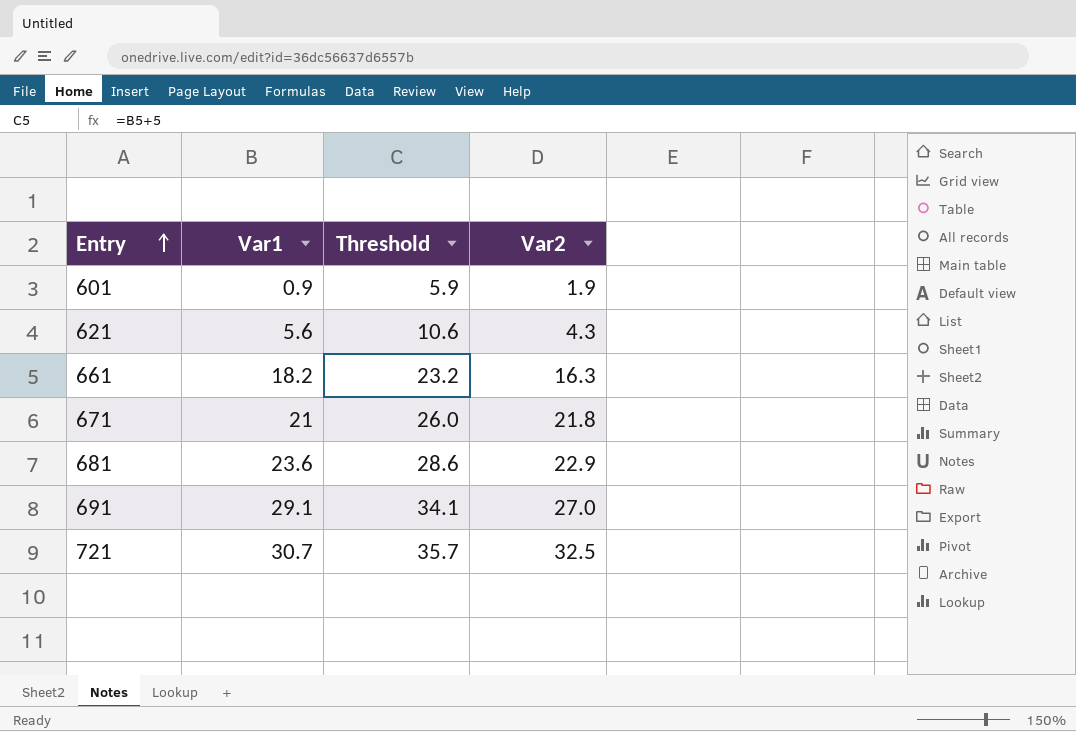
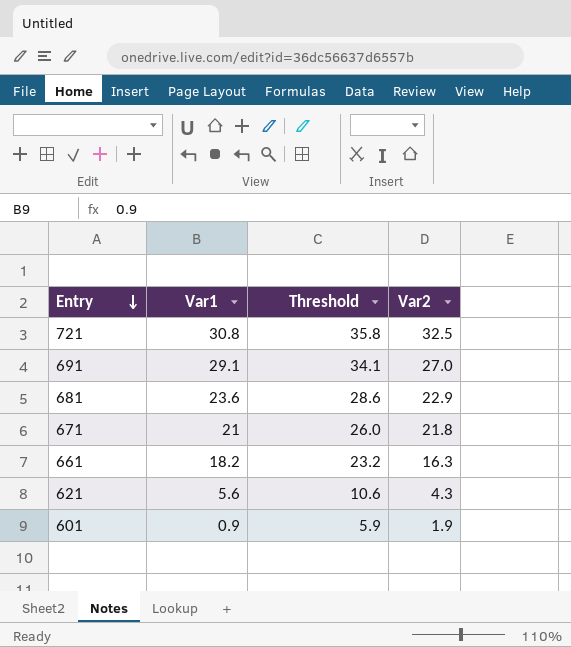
row order: Entry ascending -> Entry descending
721 | Var1: 30.7 -> 30.8
721 | Threshold: 35.7 -> 35.8

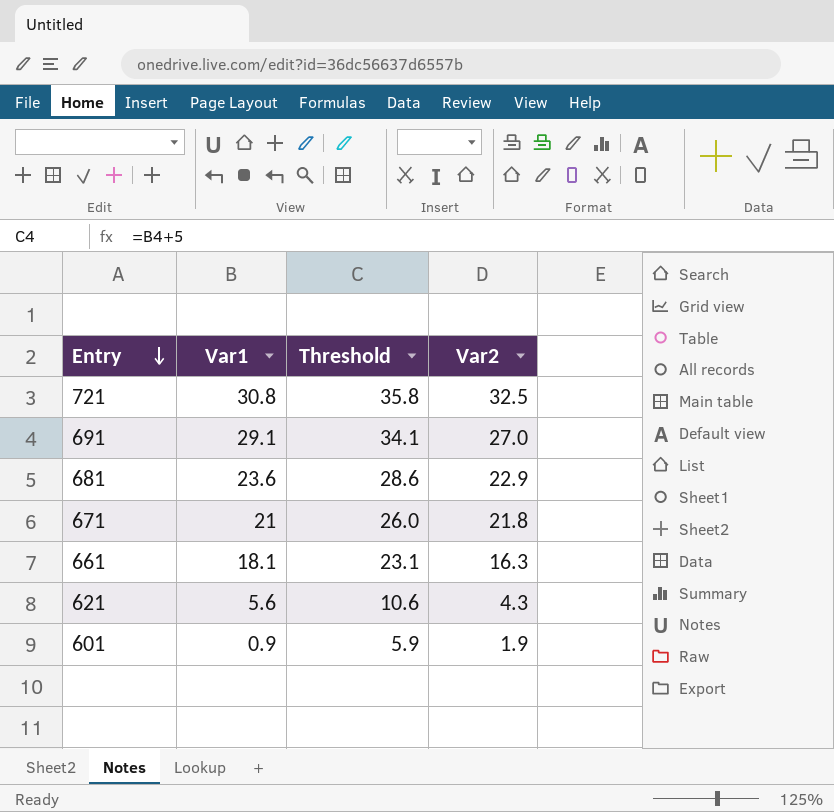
661 | Var1: 18.2 -> 18.1
661 | Threshold: 23.2 -> 23.1

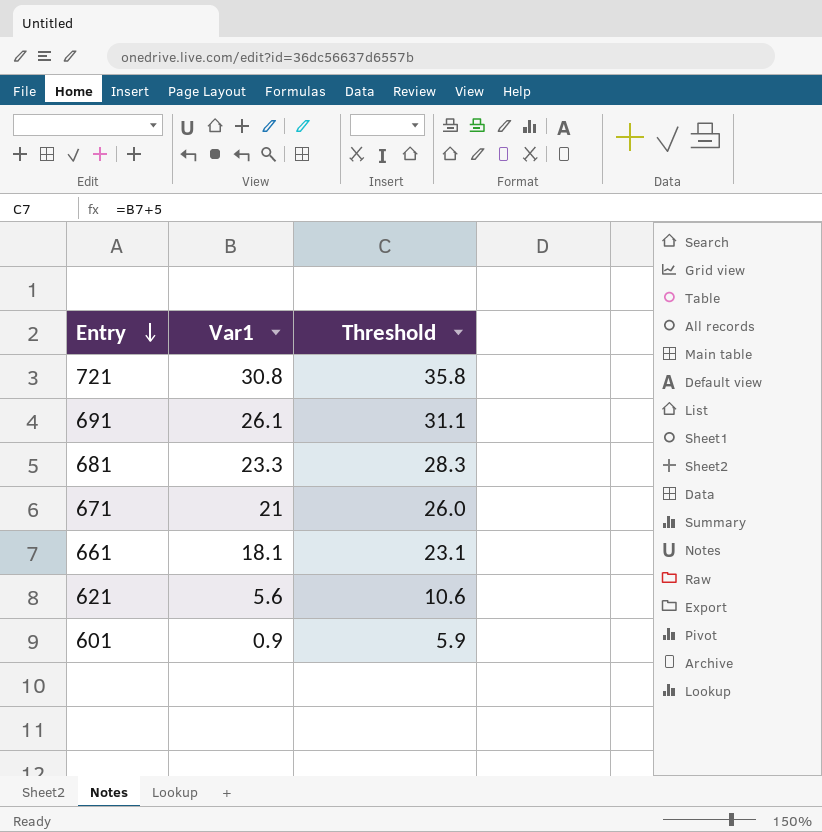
column Var2 | position: 4 -> none
691 | Var1: 29.1 -> 26.1
691 | Threshold: 34.1 -> 31.1
681 | Var1: 23.6 -> 23.3
681 | Threshold: 28.6 -> 28.3

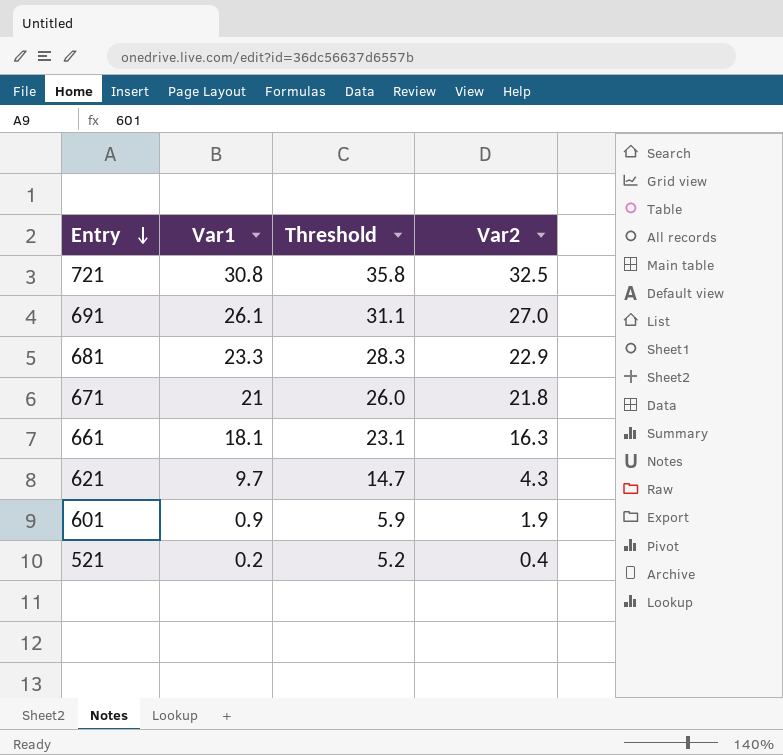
column Var2 | position: none -> 4
621 | Var1: 5.6 -> 9.7
621 | Threshold: 10.6 -> 14.7
row 521: none -> 0.2 | 5.2 | 0.4

